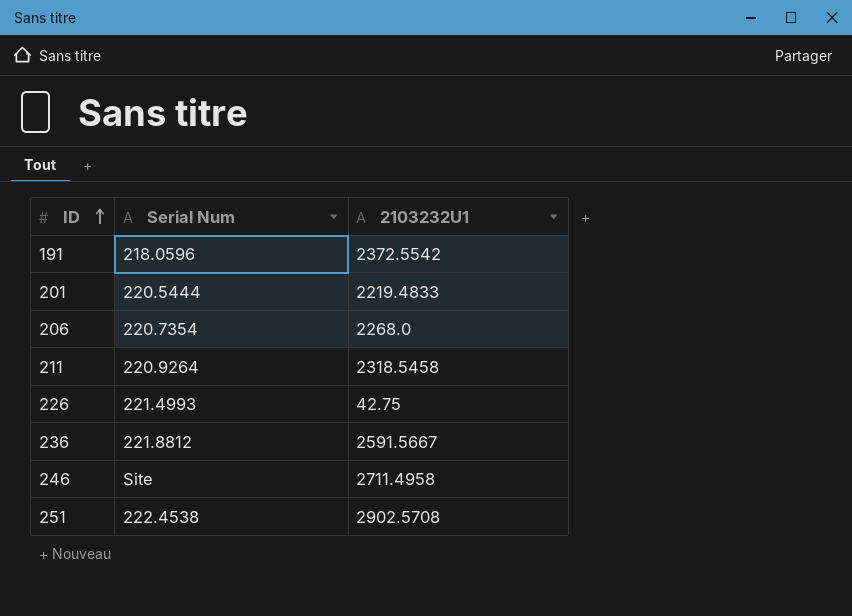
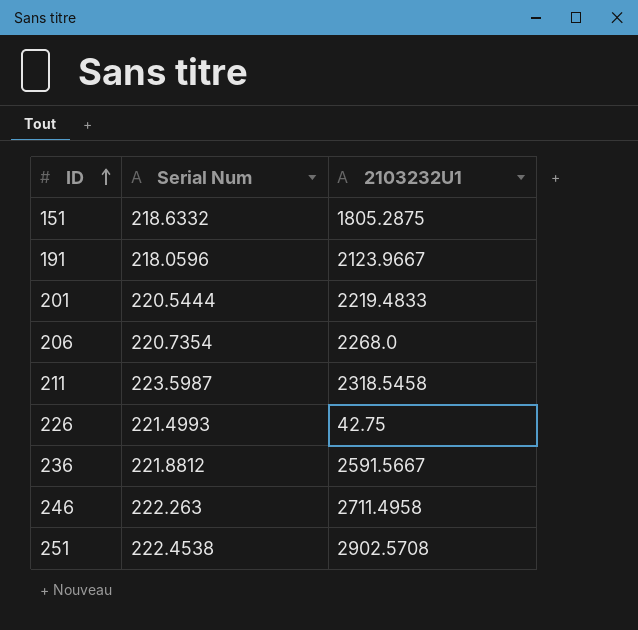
row 151: none -> 218.6332 | 1805.2875
191 | 2103232U1: 2372.5542 -> 2123.9667
211 | Serial Num: 220.9264 -> 223.5987
246 | Serial Num: Site -> 222.263

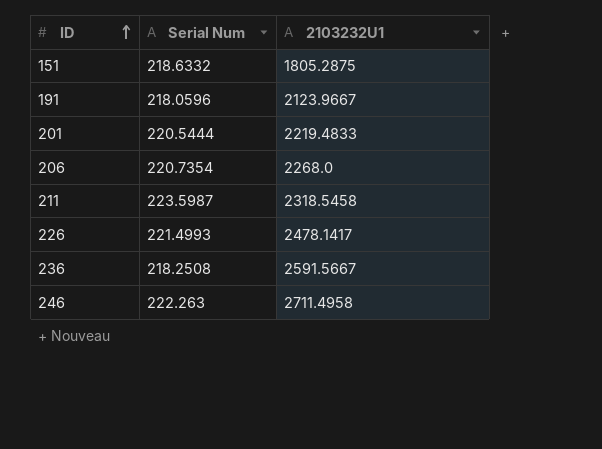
row 251: 222.4538 | 2902.5708 -> none
226 | 2103232U1: 42.75 -> 2478.1417
236 | Serial Num: 221.8812 -> 218.2508

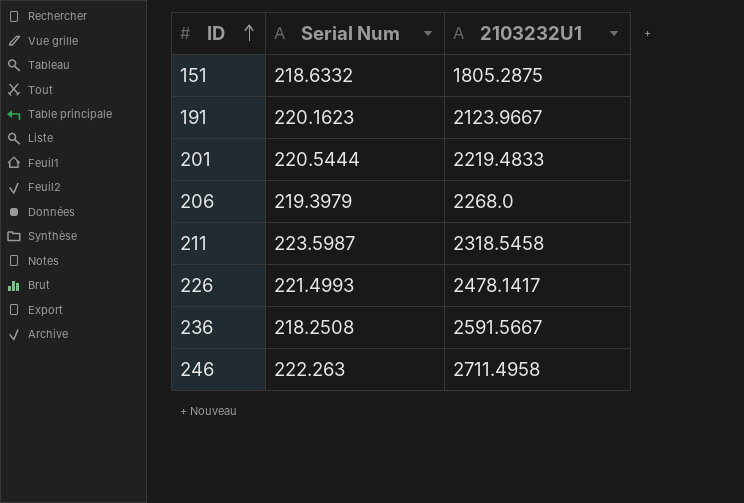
191 | Serial Num: 218.0596 -> 220.1623
206 | Serial Num: 220.7354 -> 219.3979

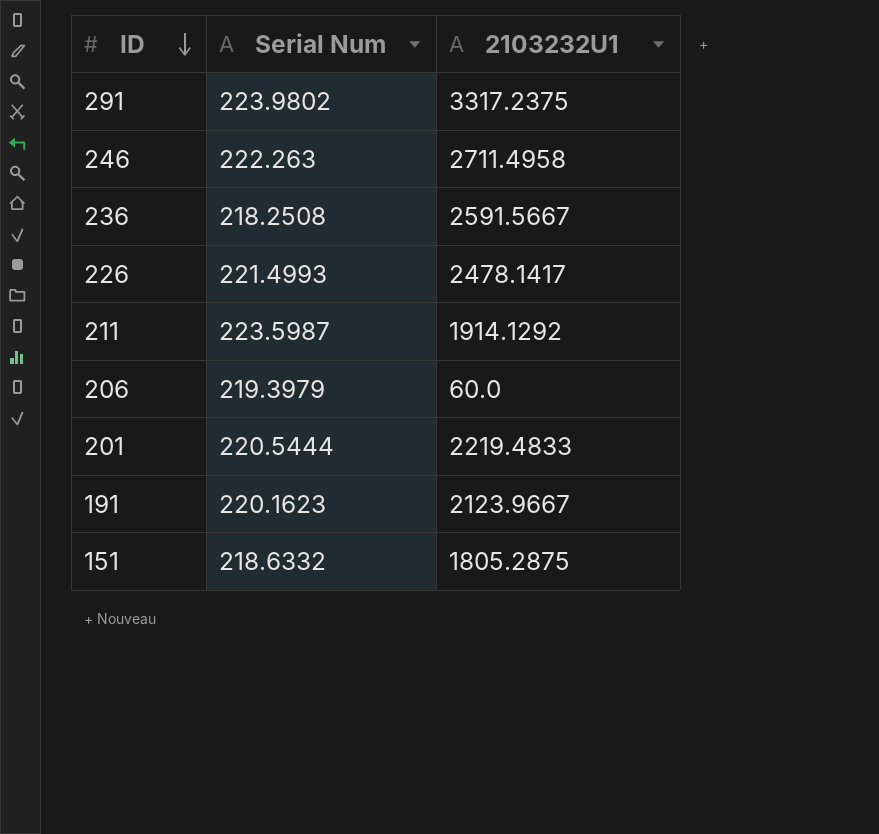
row order: ID ascending -> ID descending
row 291: none -> 223.9802 | 3317.2375
211 | 2103232U1: 2318.5458 -> 1914.1292
206 | 2103232U1: 2268.0 -> 60.0

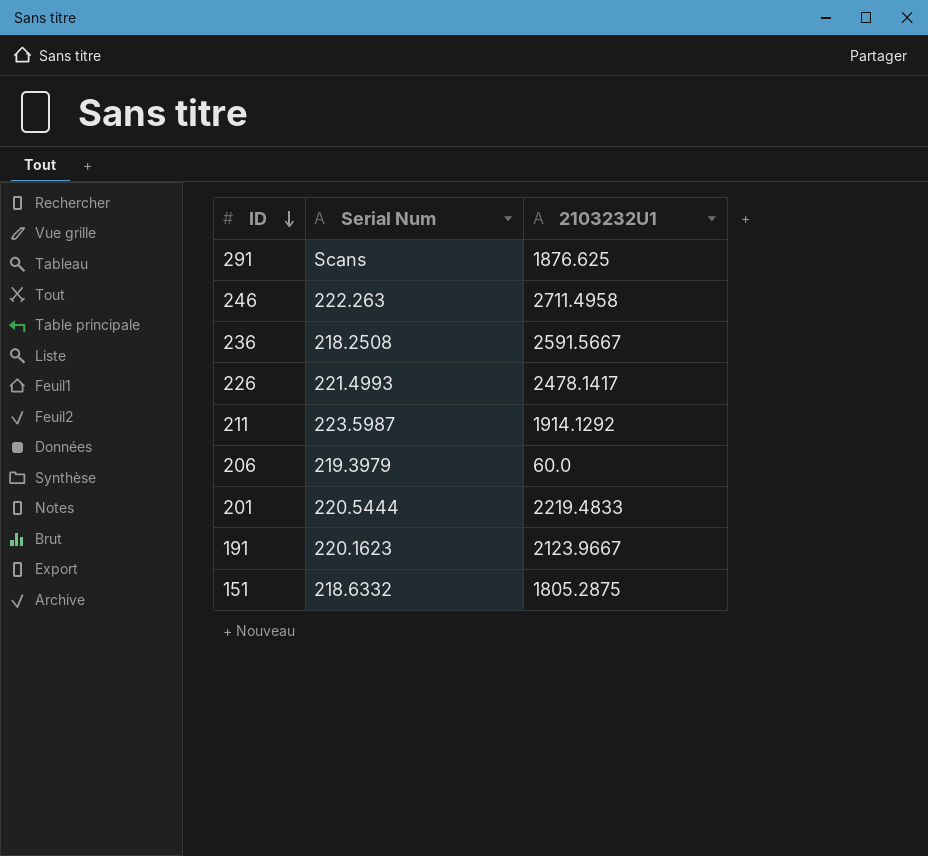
291 | Serial Num: 223.9802 -> Scans
291 | 2103232U1: 3317.2375 -> 1876.625

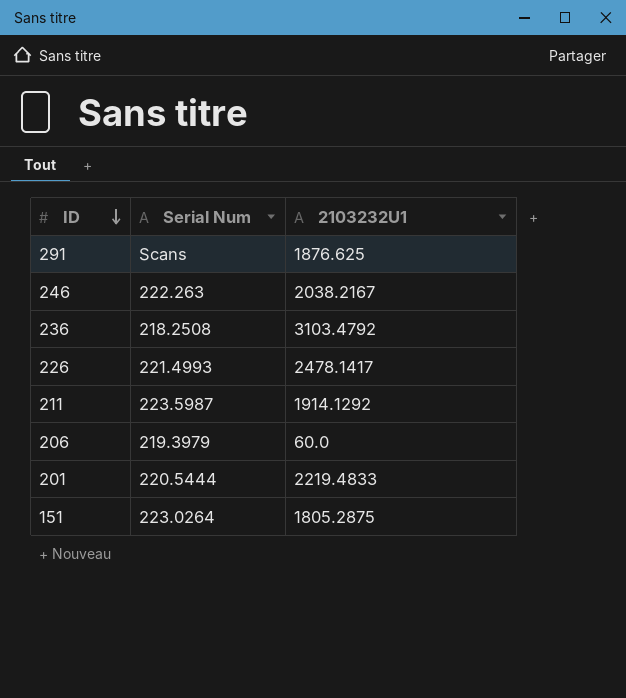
row 191: 220.1623 | 2123.9667 -> none
246 | 2103232U1: 2711.4958 -> 2038.2167
236 | 2103232U1: 2591.5667 -> 3103.4792
151 | Serial Num: 218.6332 -> 223.0264

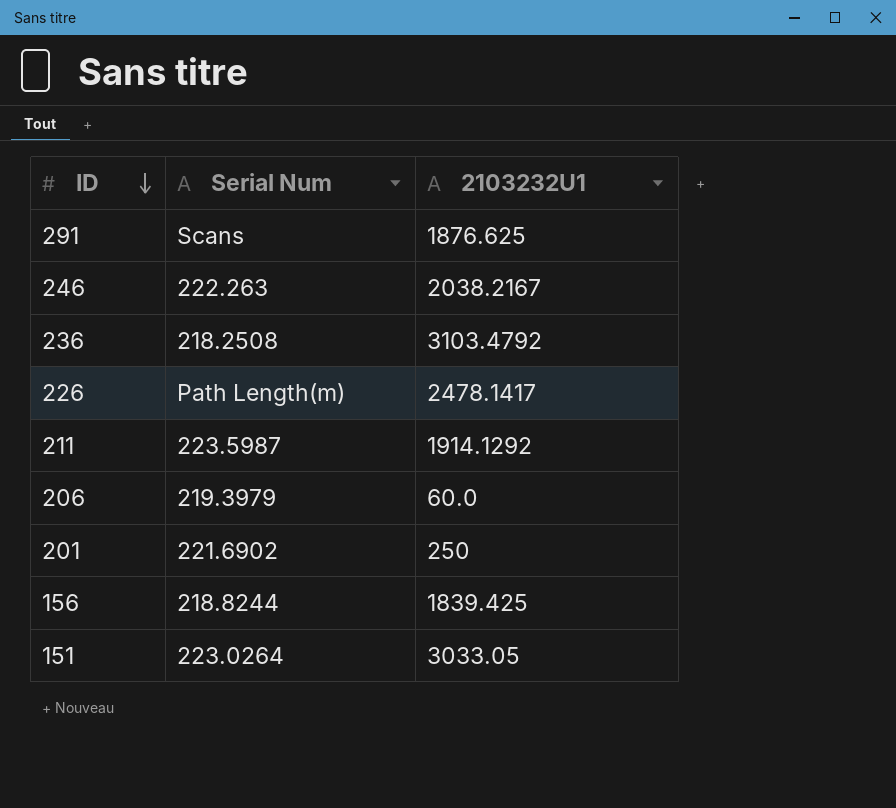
226 | Serial Num: 221.4993 -> Path Length(m)
201 | Serial Num: 220.5444 -> 221.6902
201 | 2103232U1: 2219.4833 -> 250
row 156: none -> 218.8244 | 1839.425
151 | 2103232U1: 1805.2875 -> 3033.05

